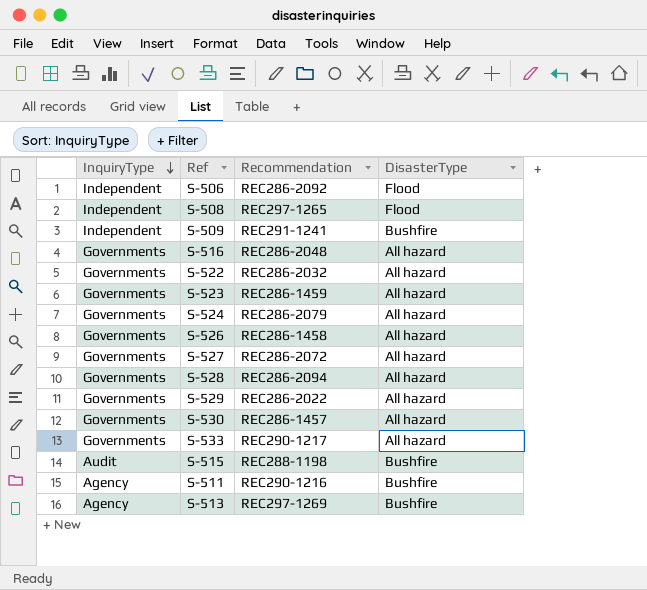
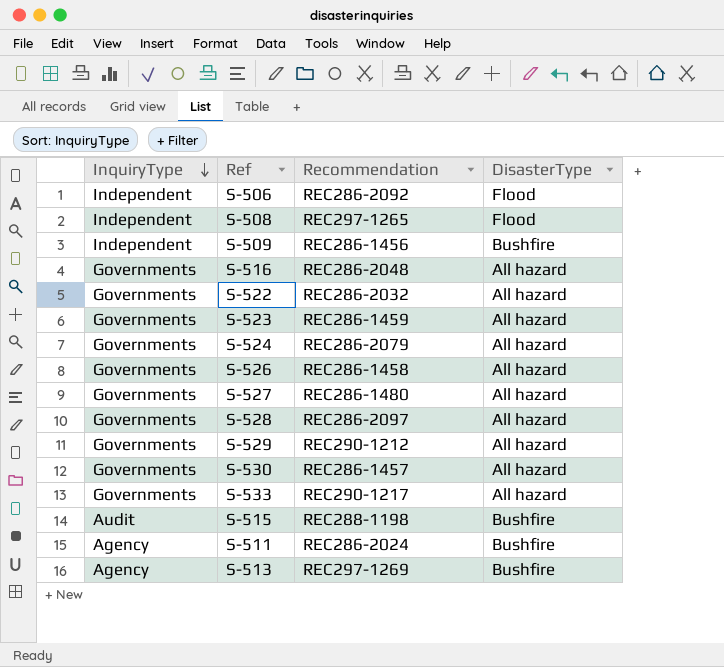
S-509 | Recommendation: REC291-1241 -> REC286-1456
S-527 | Recommendation: REC286-2072 -> REC286-1480
S-528 | Recommendation: REC286-2094 -> REC286-2097
S-529 | Recommendation: REC286-2022 -> REC290-1212
S-511 | Recommendation: REC290-1216 -> REC286-2024

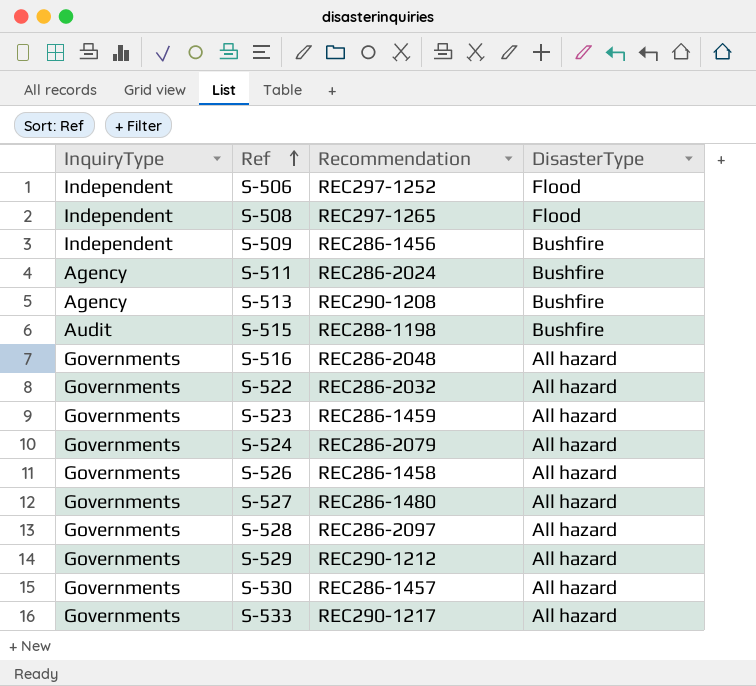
row order: InquiryType descending -> Ref ascending
S-506 | Recommendation: REC286-2092 -> REC297-1252
S-513 | Recommendation: REC297-1269 -> REC290-1208

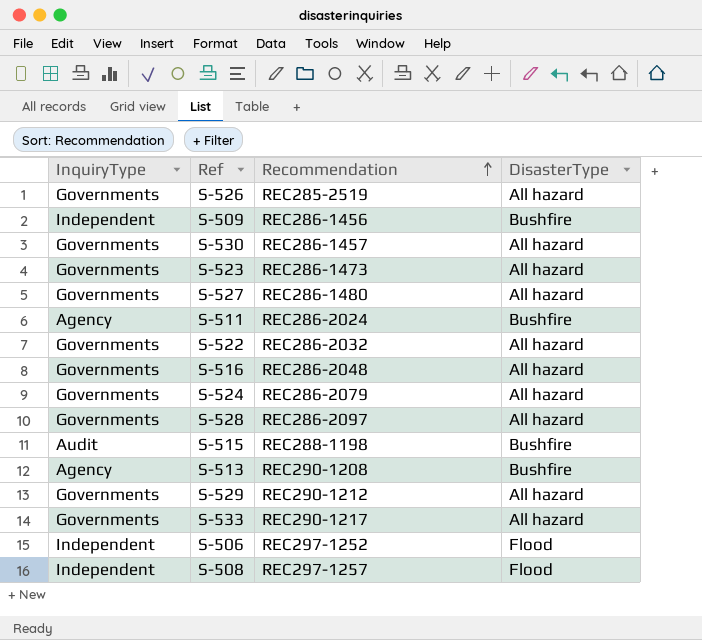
row order: Ref ascending -> Recommendation ascending
S-526 | Recommendation: REC286-1458 -> REC285-2519
S-523 | Recommendation: REC286-1459 -> REC286-1473
S-508 | Recommendation: REC297-1265 -> REC297-1257

